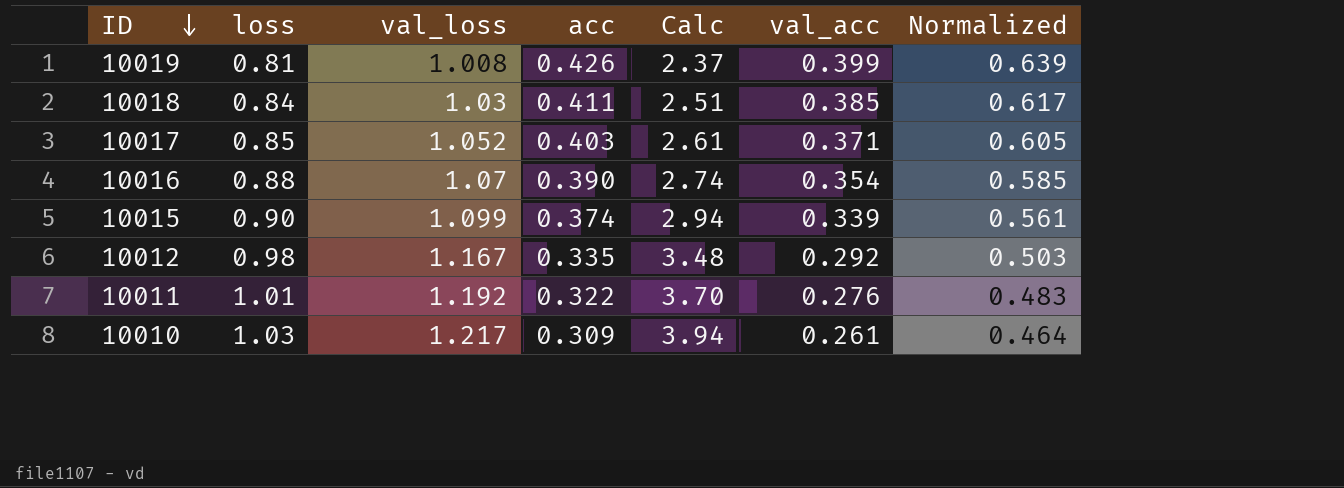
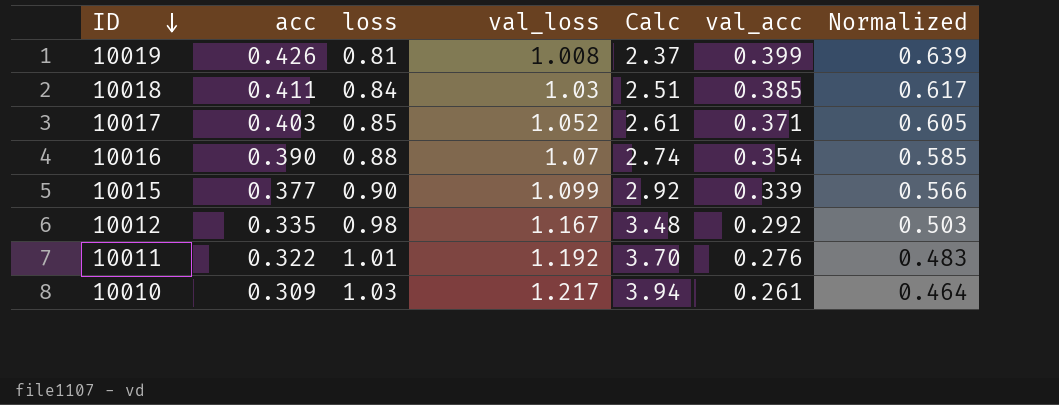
column acc | position: 4 -> 2
10015 | acc: 0.374 -> 0.377
10015 | Calc: 2.94 -> 2.92
10015 | Normalized: 0.561 -> 0.566

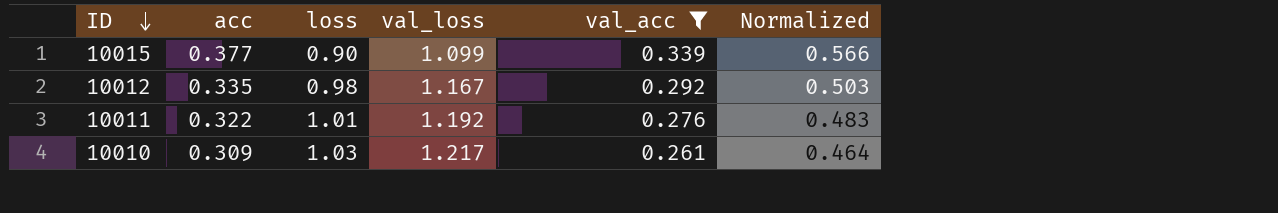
filter: none -> val_acc <= 0.339
column Calc | formula: [val_loss] / [acc] -> none

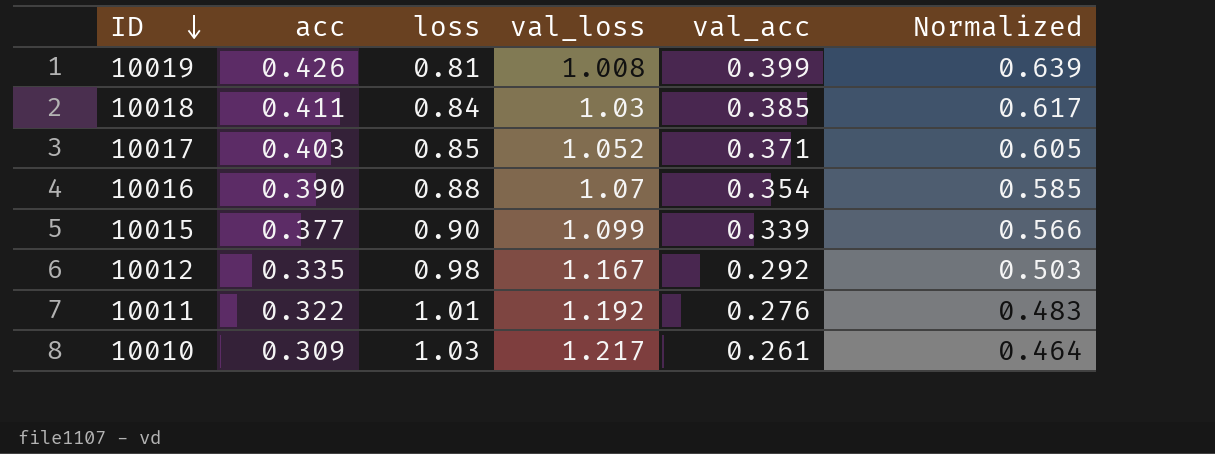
filter: val_acc <= 0.339 -> none

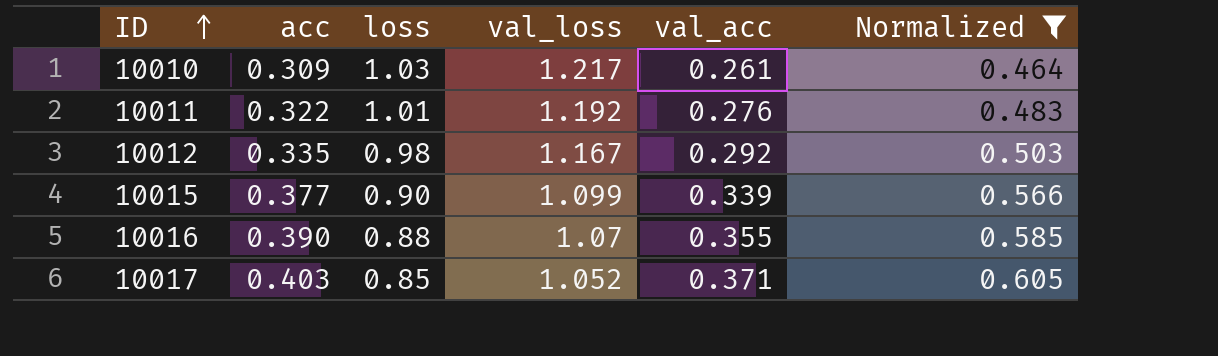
filter: none -> Normalized <= 0.605
row order: ID descending -> ID ascending
10016 | val_acc: 0.354 -> 0.355

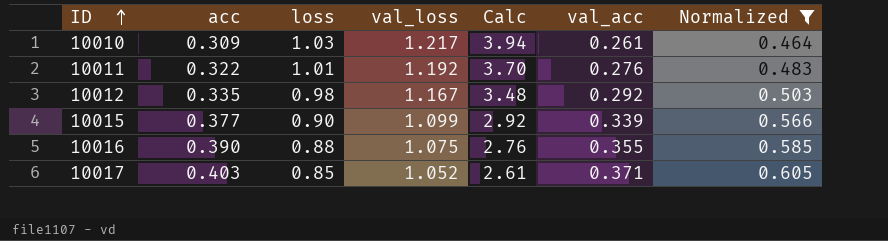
column Calc | formula: none -> [val_loss] / [acc]
10016 | val_loss: 1.07 -> 1.075

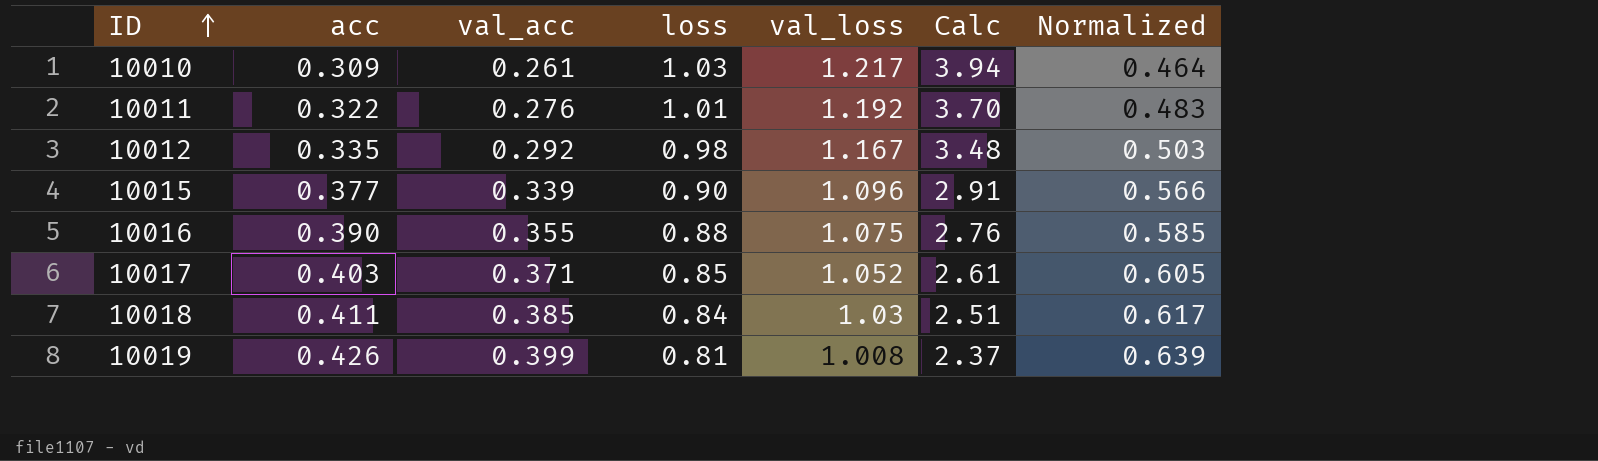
filter: Normalized <= 0.605 -> none
column val_acc | position: 6 -> 3
10015 | val_loss: 1.099 -> 1.096
10015 | Calc: 2.92 -> 2.91

